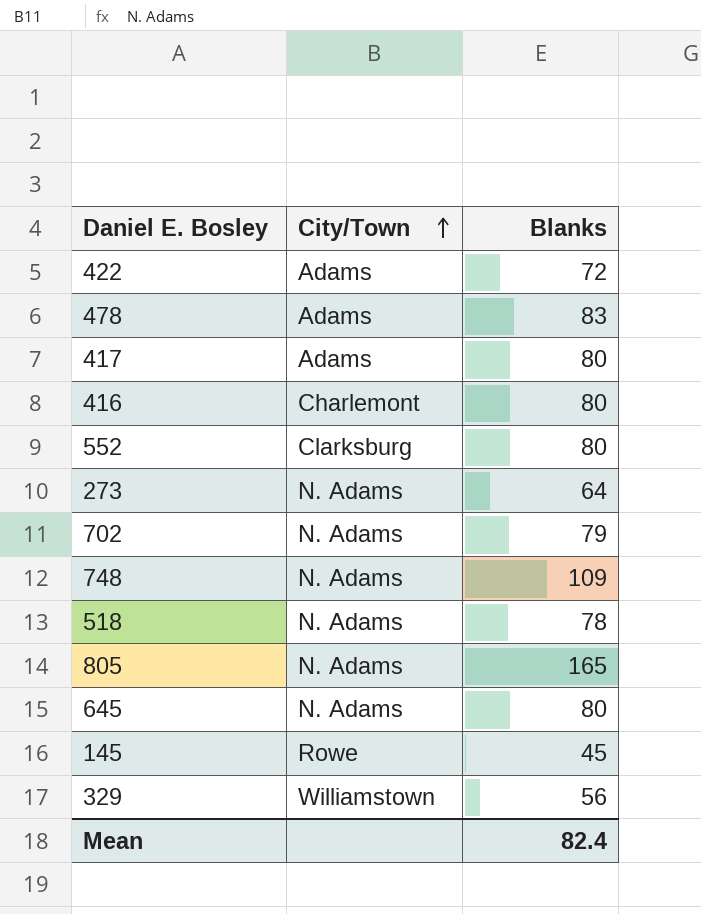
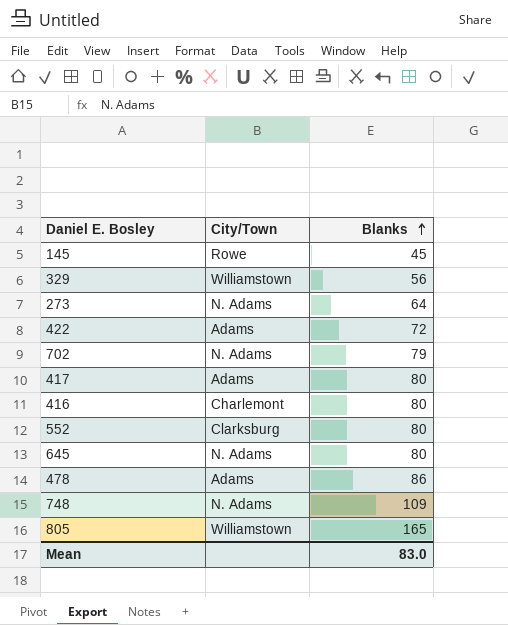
row order: City/Town ascending -> Blanks ascending
row 518: N. Adams | 78 -> none
478 | Blanks: 83 -> 86
805 | City/Town: N. Adams -> Williamstown
Mean | Blanks: 82.4 -> 83.0

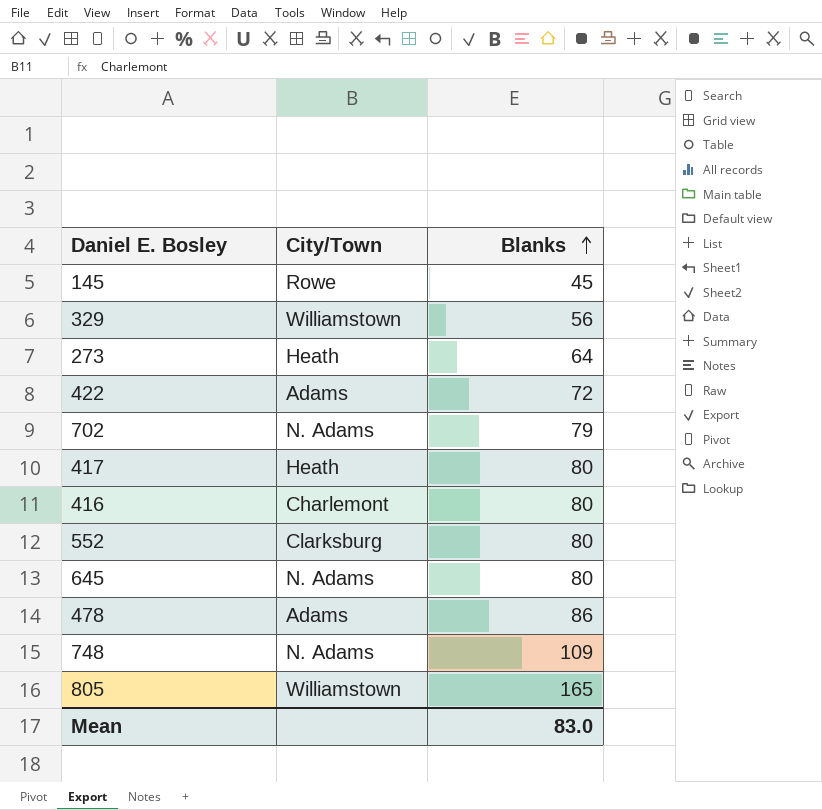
273 | City/Town: N. Adams -> Heath
417 | City/Town: Adams -> Heath

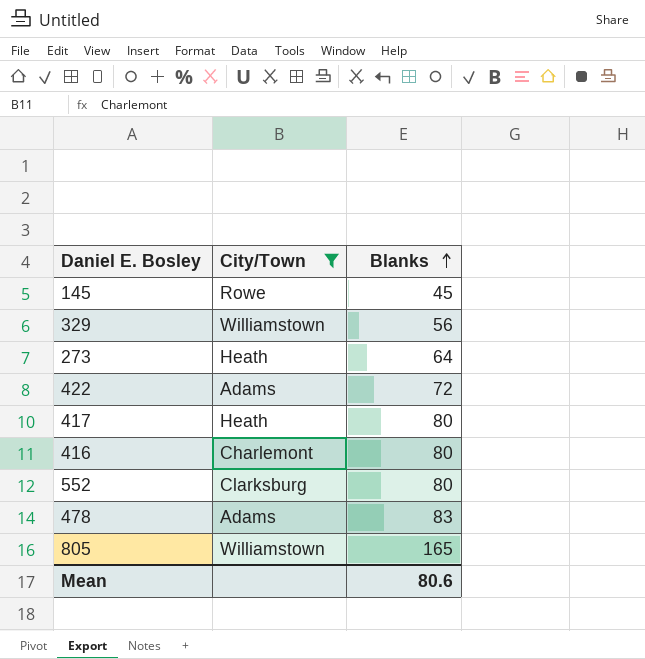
filter: none -> City/Town != N. Adams
478 | Blanks: 86 -> 83
Mean | Blanks: 83.0 -> 80.6

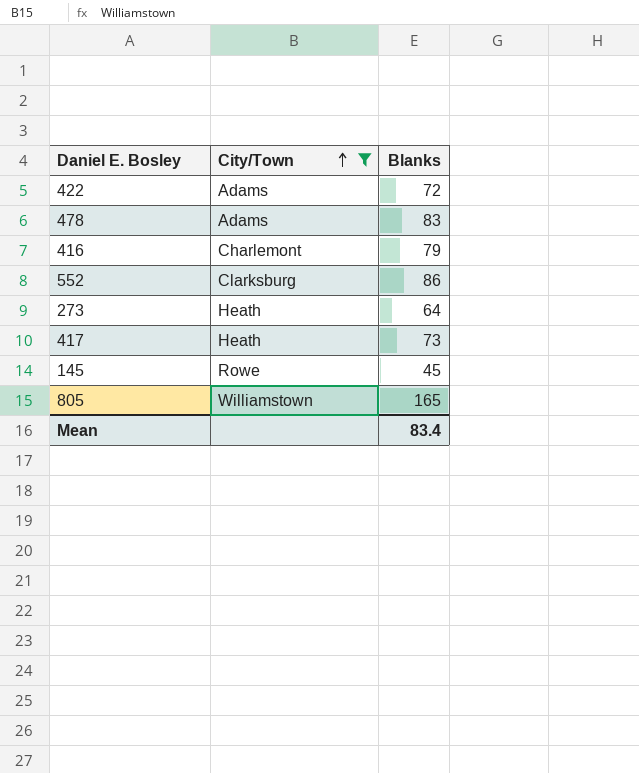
row order: Blanks ascending -> City/Town ascending
row 329: Williamstown | 56 -> none
416 | Blanks: 80 -> 79
552 | Blanks: 80 -> 86
417 | Blanks: 80 -> 73
Mean | Blanks: 80.6 -> 83.4

